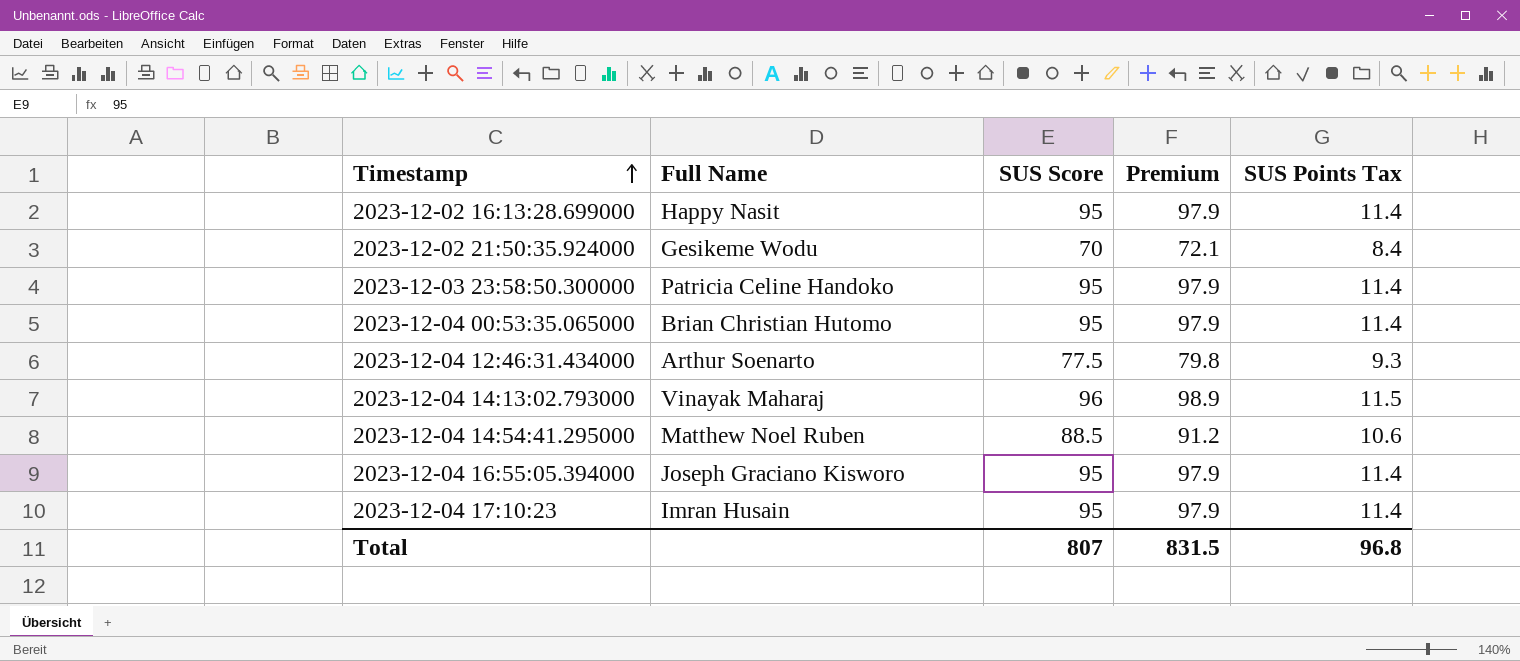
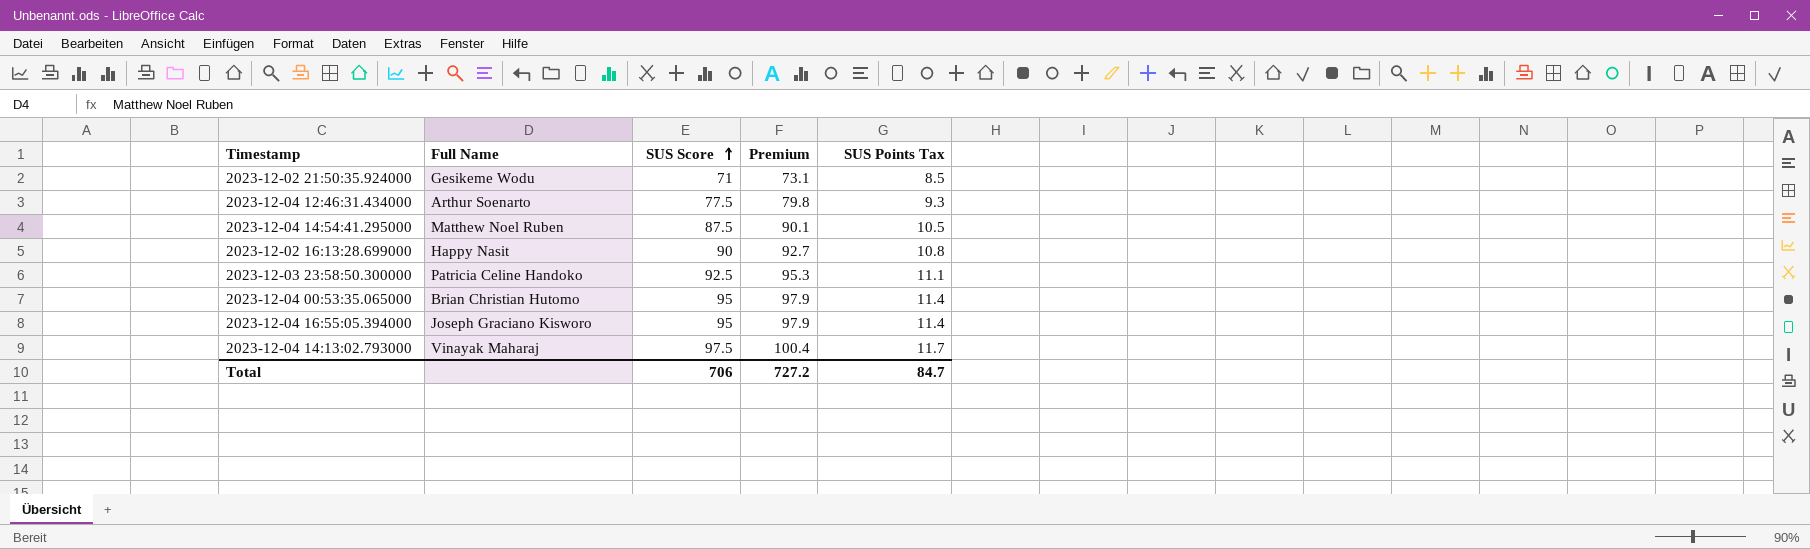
row order: Timestamp ascending -> SUS Score ascending
row 2023-12-04 17:10:23: Imran Husain | 95 | 97.9 | 11.4 -> none
2023-12-02 21:50:35.924000 | SUS Score: 70 -> 71
2023-12-02 21:50:35.924000 | Premium: 72.1 -> 73.1
2023-12-02 21:50:35.924000 | SUS Points Tax: 8.4 -> 8.5
2023-12-04 14:54:41.295000 | SUS Score: 88.5 -> 87.5
2023-12-04 14:54:41.295000 | Premium: 91.2 -> 90.1
2023-12-04 14:54:41.295000 | SUS Points Tax: 10.6 -> 10.5
2023-12-02 16:13:28.699000 | SUS Score: 95 -> 90
2023-12-02 16:13:28.699000 | Premium: 97.9 -> 92.7
2023-12-02 16:13:28.699000 | SUS Points Tax: 11.4 -> 10.8
2023-12-03 23:58:50.300000 | SUS Score: 95 -> 92.5
2023-12-03 23:58:50.300000 | Premium: 97.9 -> 95.3
2023-12-03 23:58:50.300000 | SUS Points Tax: 11.4 -> 11.1
2023-12-04 14:13:02.793000 | SUS Score: 96 -> 97.5
2023-12-04 14:13:02.793000 | Premium: 98.9 -> 100.4
2023-12-04 14:13:02.793000 | SUS Points Tax: 11.5 -> 11.7
Total | SUS Score: 807 -> 706
Total | Premium: 831.5 -> 727.2
Total | SUS Points Tax: 96.8 -> 84.7

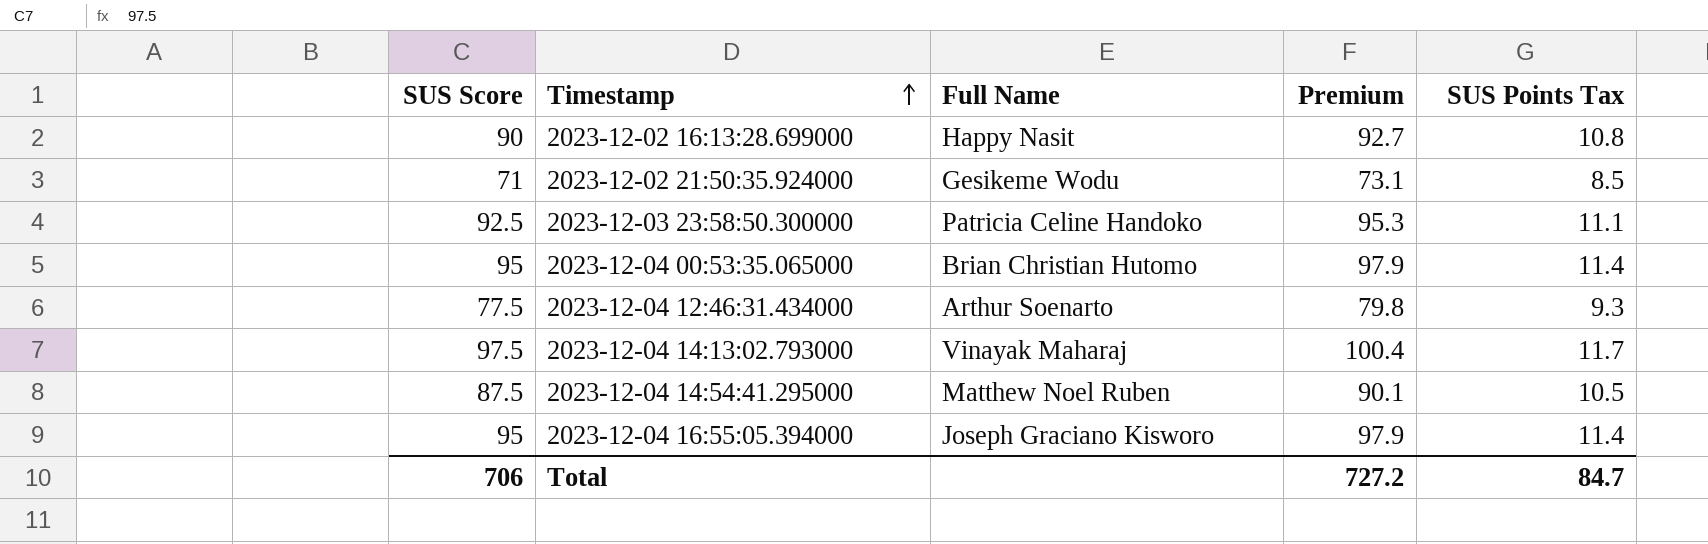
row order: SUS Score ascending -> Timestamp ascending
column SUS Score | position: 3 -> 1

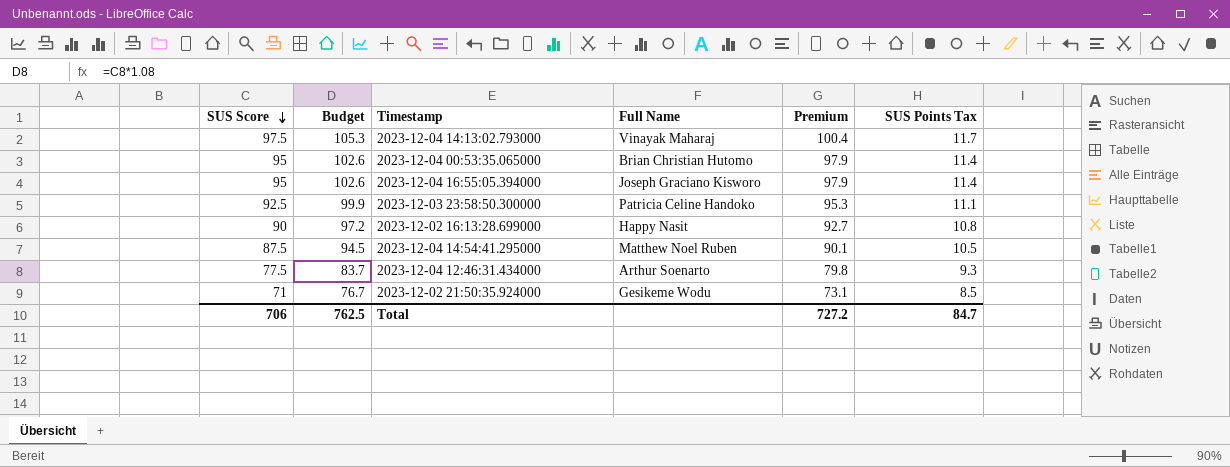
row order: Timestamp ascending -> SUS Score descending
column Budget | formula: none -> [SUS Score] * 1.08

